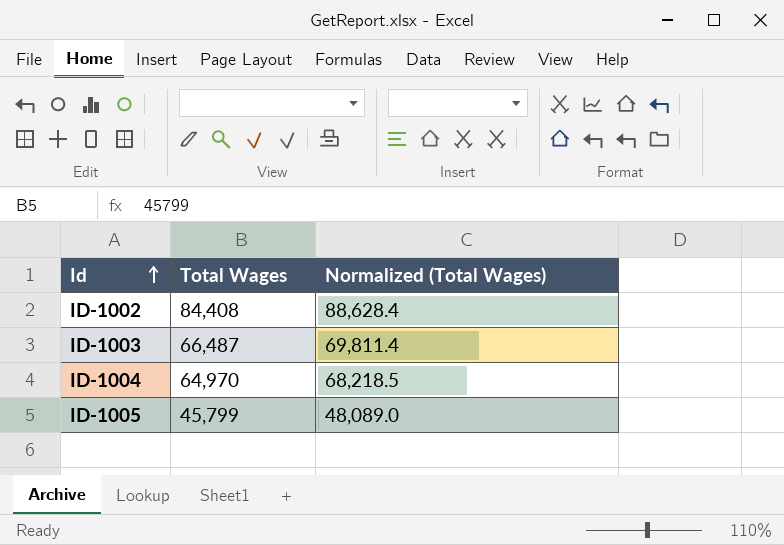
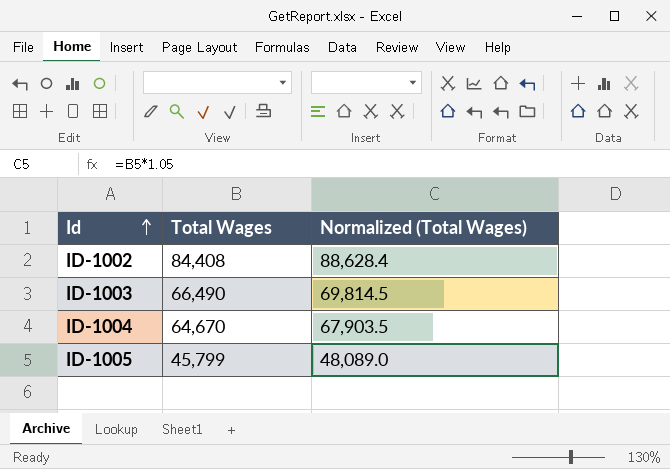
ID-1003 | Total Wages: 66,487 -> 66,490
ID-1003 | Normalized (Total Wages): 69,811.4 -> 69,814.5
ID-1004 | Total Wages: 64,970 -> 64,670
ID-1004 | Normalized (Total Wages): 68,218.5 -> 67,903.5

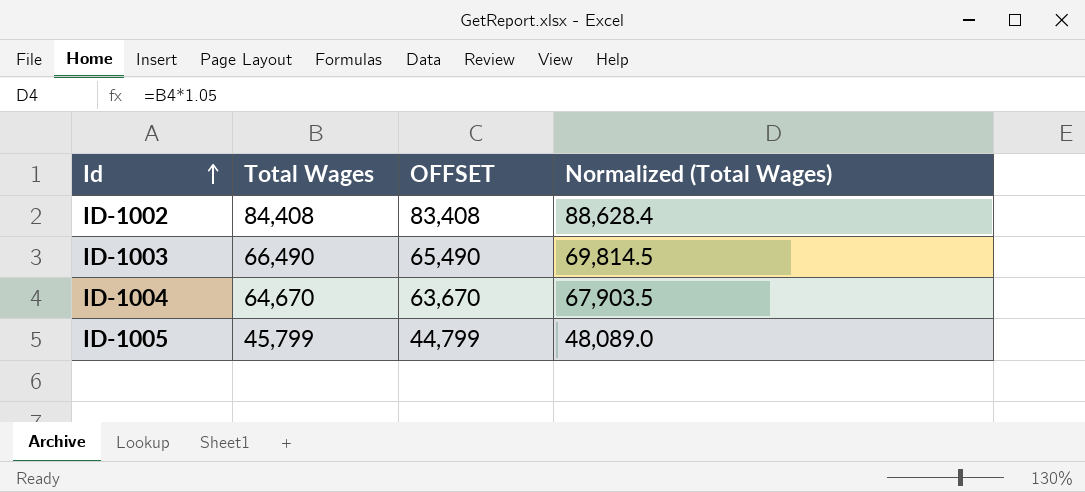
column OFFSET | formula: none -> [Total Wages] - 1000

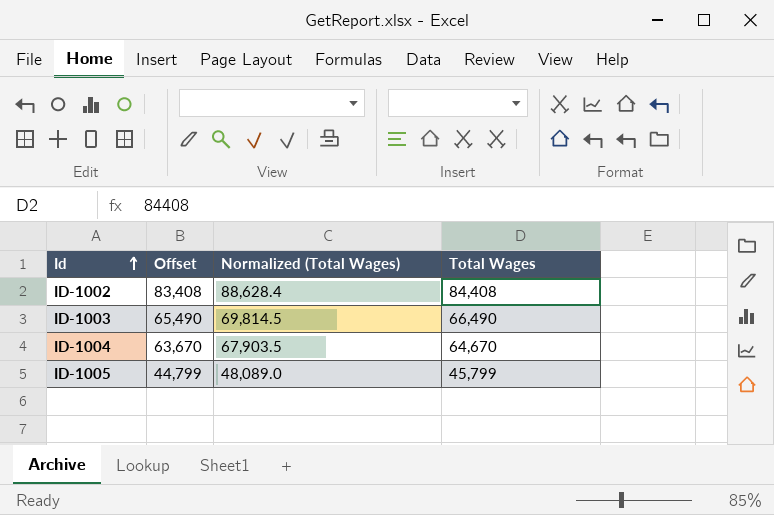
column name: OFFSET -> Offset
column Total Wages | position: 2 -> 4

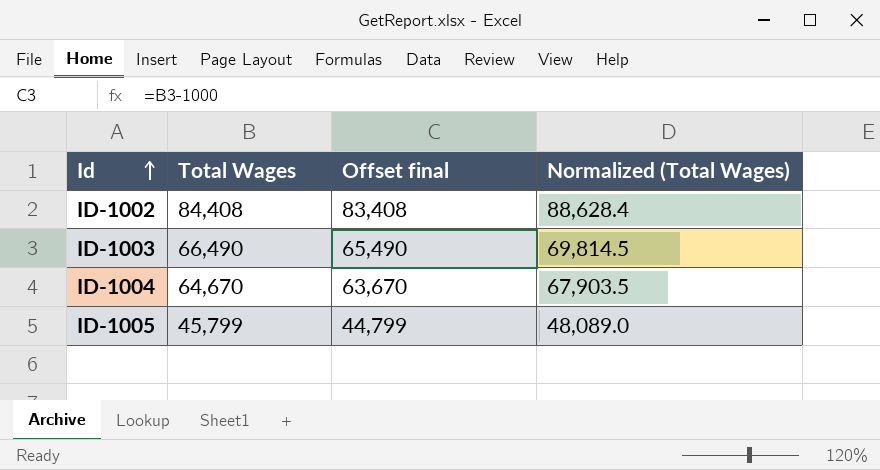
column Total Wages | position: 4 -> 2
column name: Offset -> Offset final

